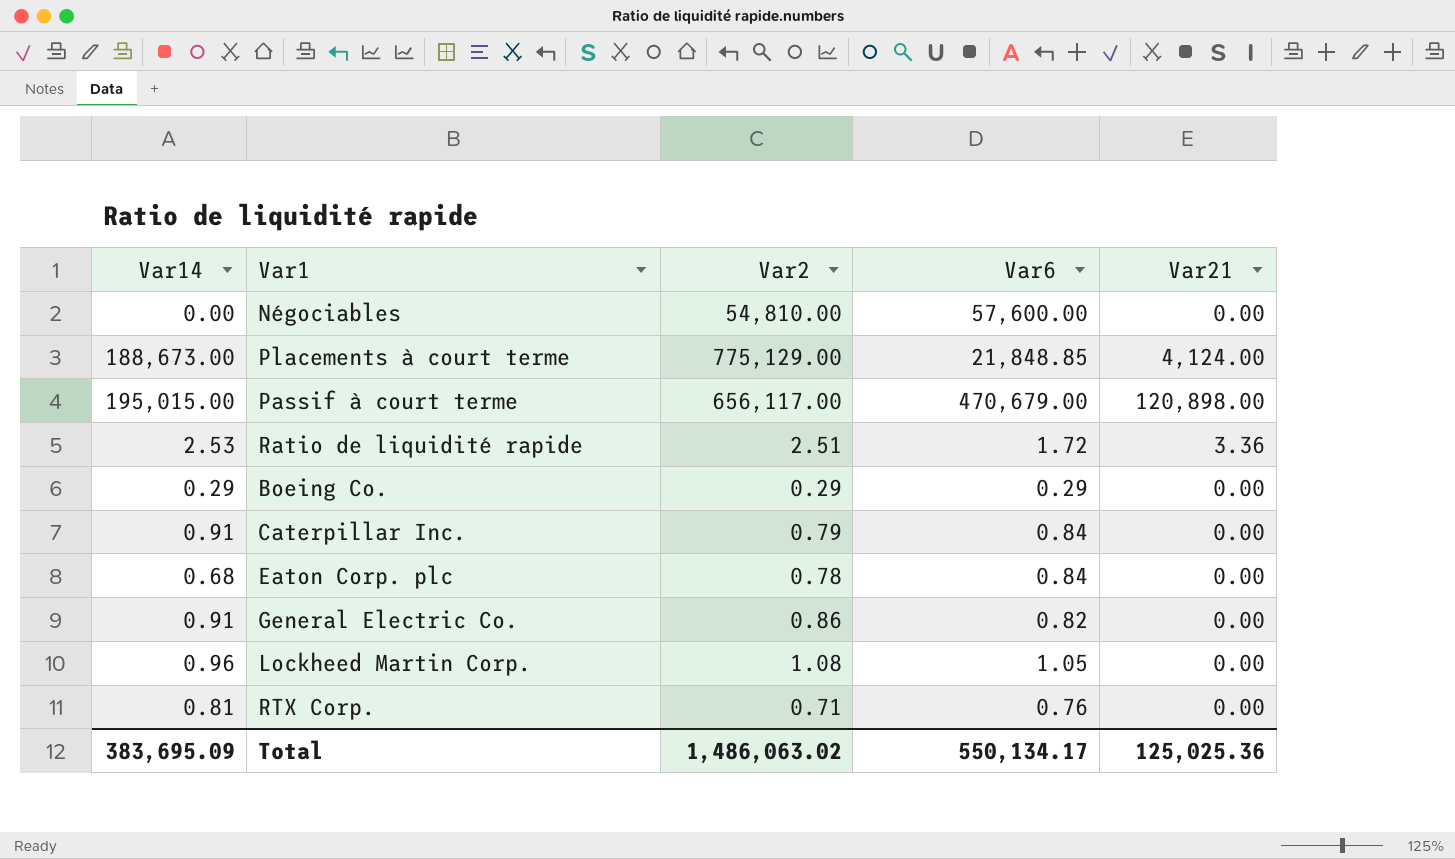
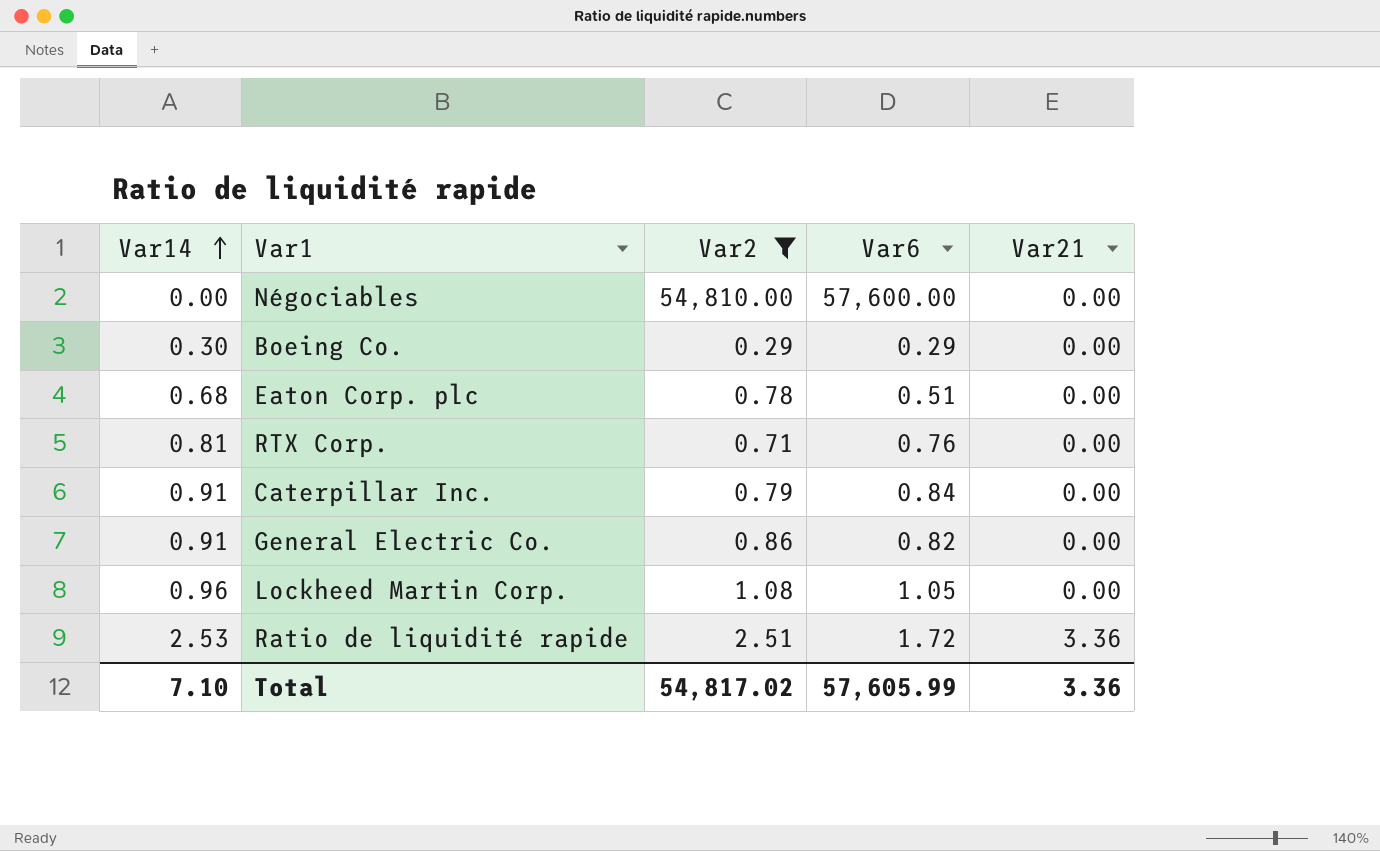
filter: none -> Var2 <= 54,810.00
row order: none -> Var14 ascending
Boeing Co. | Var14: 0.29 -> 0.30
Eaton Corp. plc | Var6: 0.84 -> 0.51
Total | Var14: 383,695.09 -> 7.10
Total | Var2: 1,486,063.02 -> 54,817.02
Total | Var6: 550,134.17 -> 57,605.99
Total | Var21: 125,025.36 -> 3.36

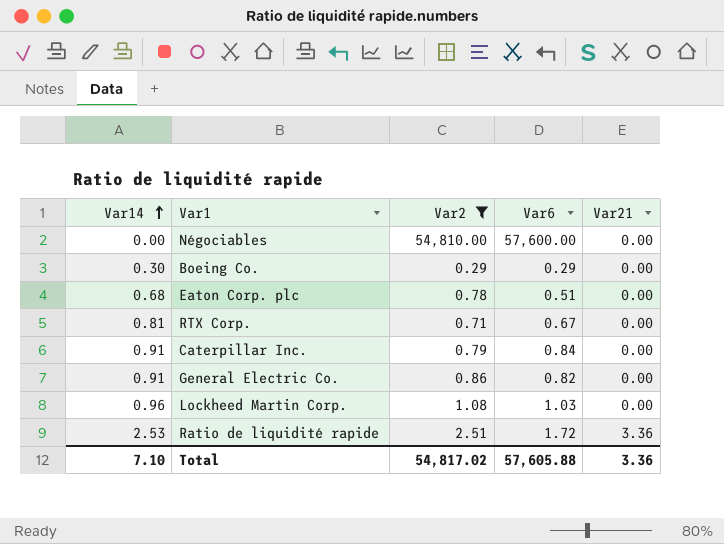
RTX Corp. | Var6: 0.76 -> 0.67
Lockheed Martin Corp. | Var6: 1.05 -> 1.03
Total | Var6: 57,605.99 -> 57,605.88

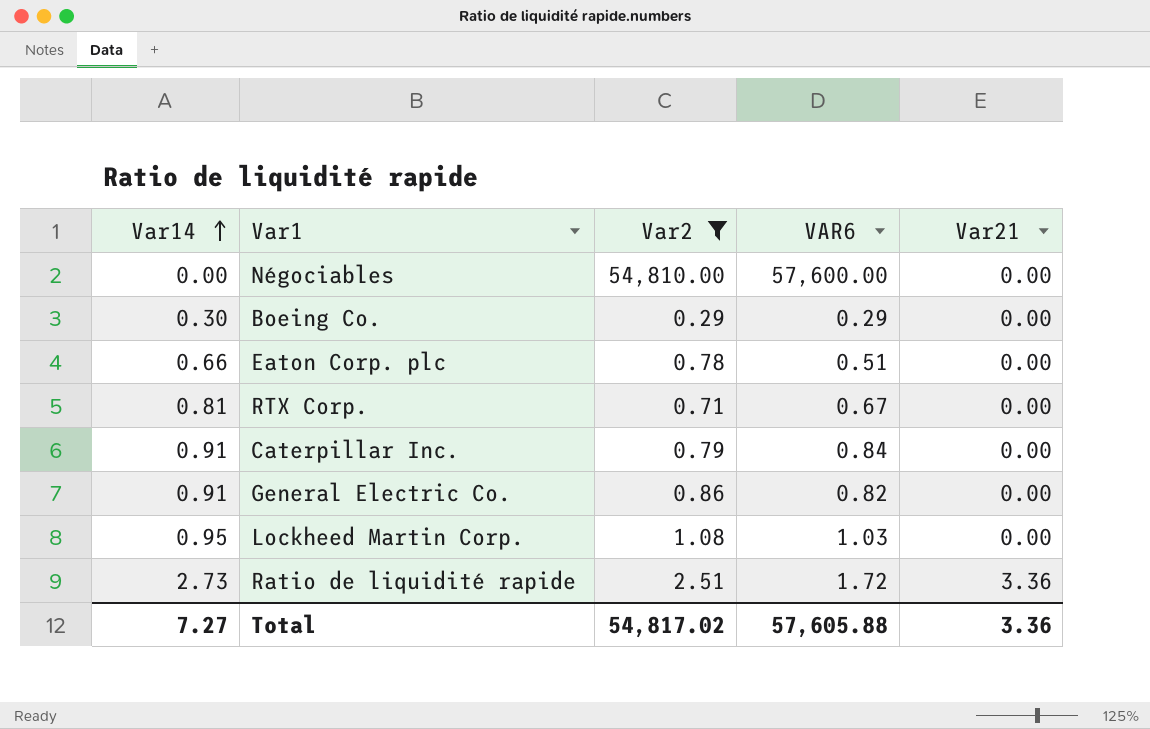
column name: Var6 -> VAR6
Eaton Corp. plc | Var14: 0.68 -> 0.66
Lockheed Martin Corp. | Var14: 0.96 -> 0.95
Ratio de liquidité rapide | Var14: 2.53 -> 2.73
Total | Var14: 7.10 -> 7.27

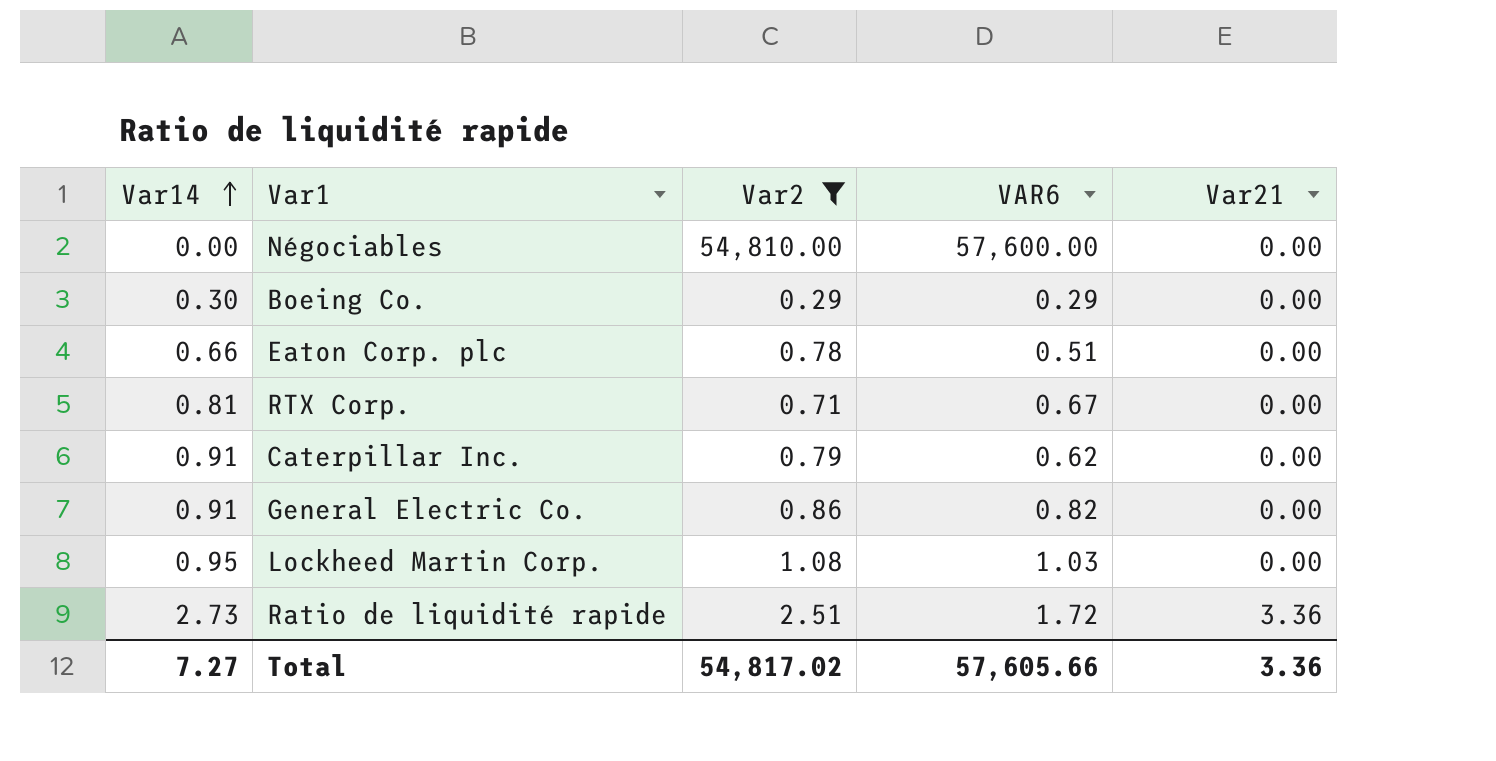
Caterpillar Inc. | VAR6: 0.84 -> 0.62
Total | VAR6: 57,605.88 -> 57,605.66

